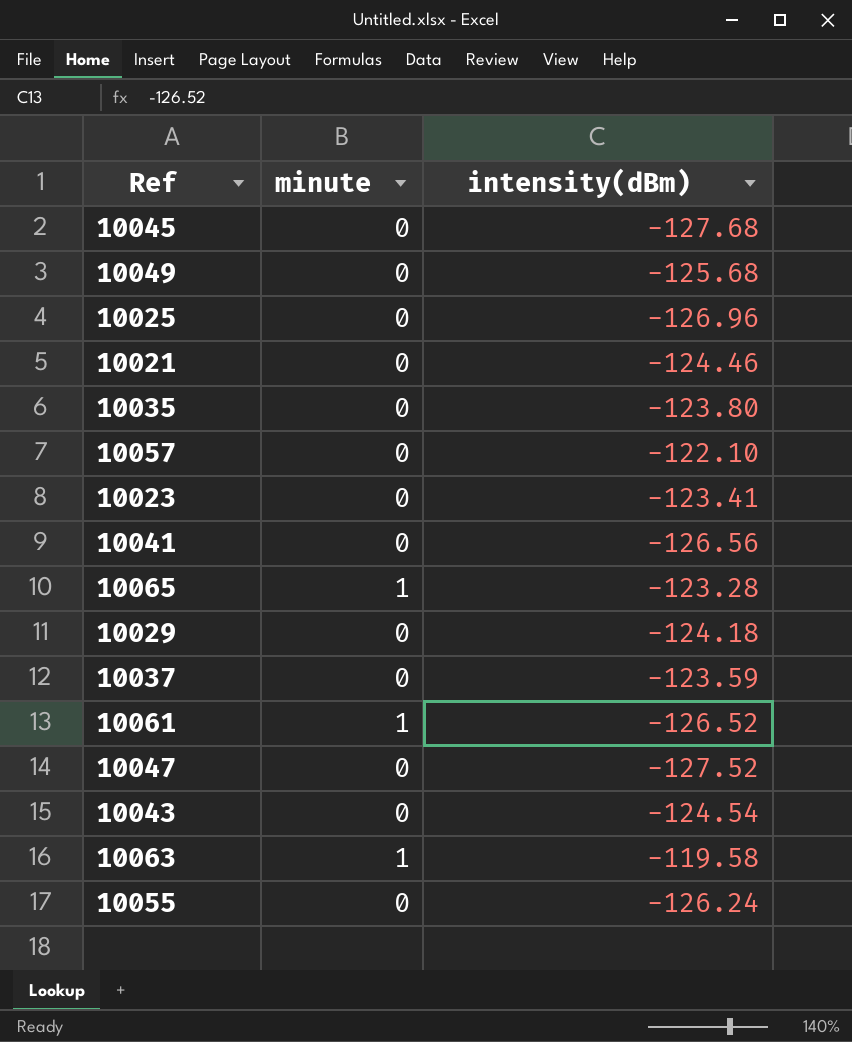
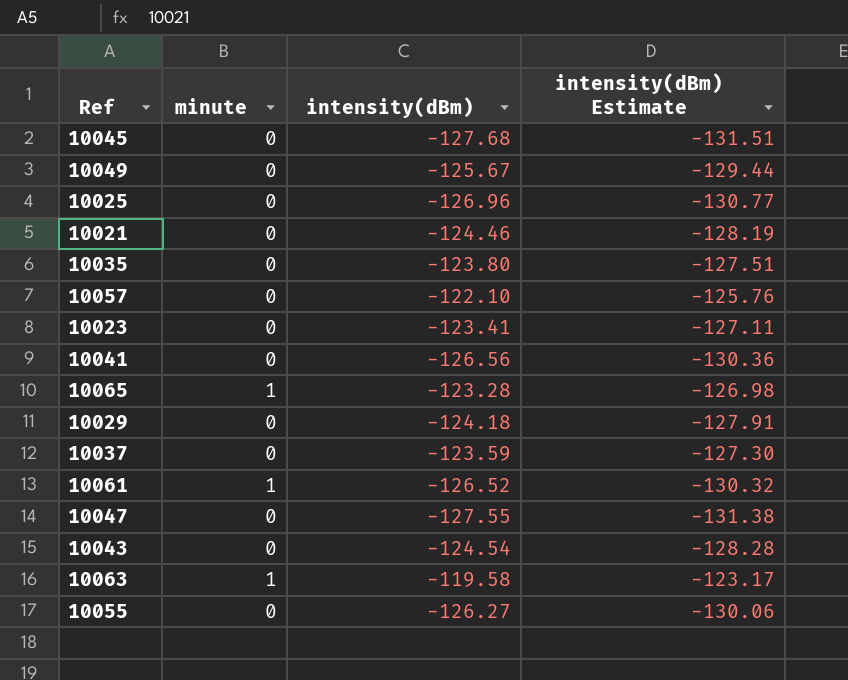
column intensity(dBm) Estimate | formula: none -> [intensity(dBm)] * 1.03
10049 | intensity(dBm): -125.68 -> -125.67
10047 | intensity(dBm): -127.52 -> -127.55
10055 | intensity(dBm): -126.24 -> -126.27

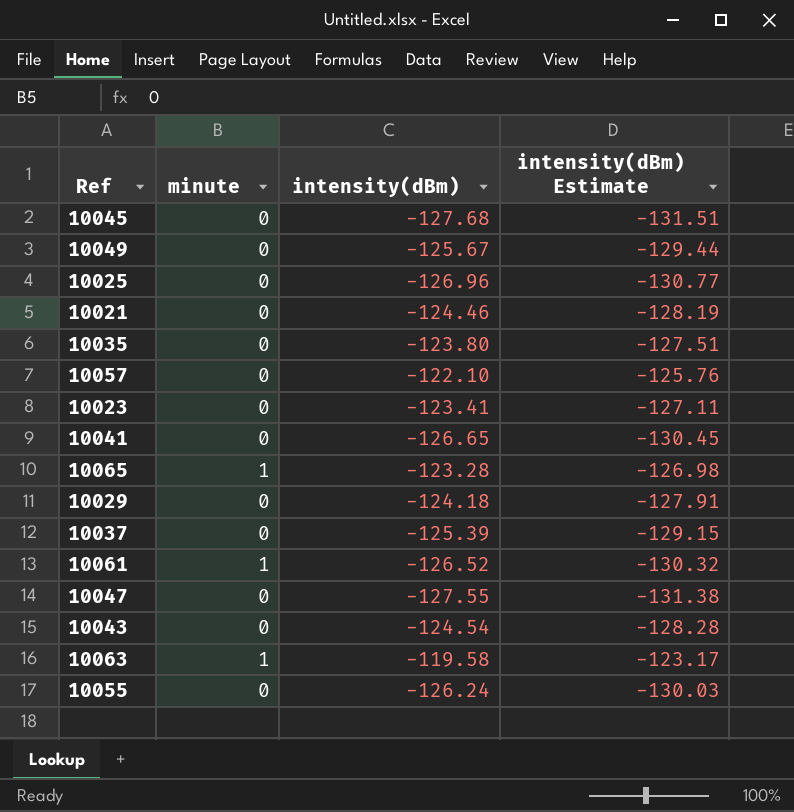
10041 | intensity(dBm): -126.56 -> -126.65
10041 | intensity(dBm) Estimate: -130.36 -> -130.45
10037 | intensity(dBm): -123.59 -> -125.39
10037 | intensity(dBm) Estimate: -127.30 -> -129.15
10055 | intensity(dBm): -126.27 -> -126.24
10055 | intensity(dBm) Estimate: -130.06 -> -130.03

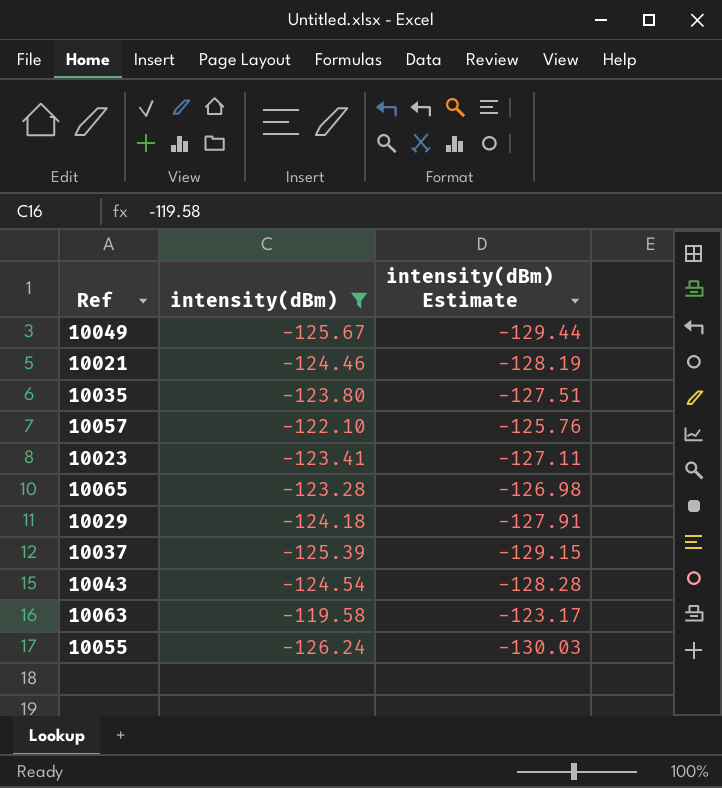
filter: none -> intensity(dBm) >= -126.24
column minute | position: 2 -> none

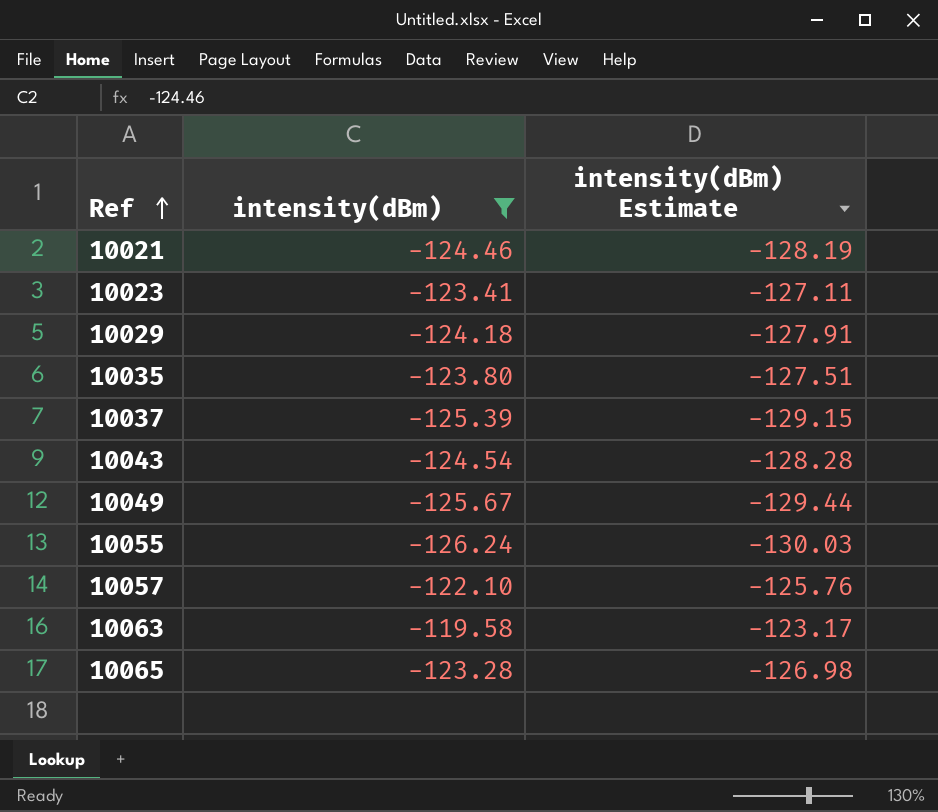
row order: none -> Ref ascending

